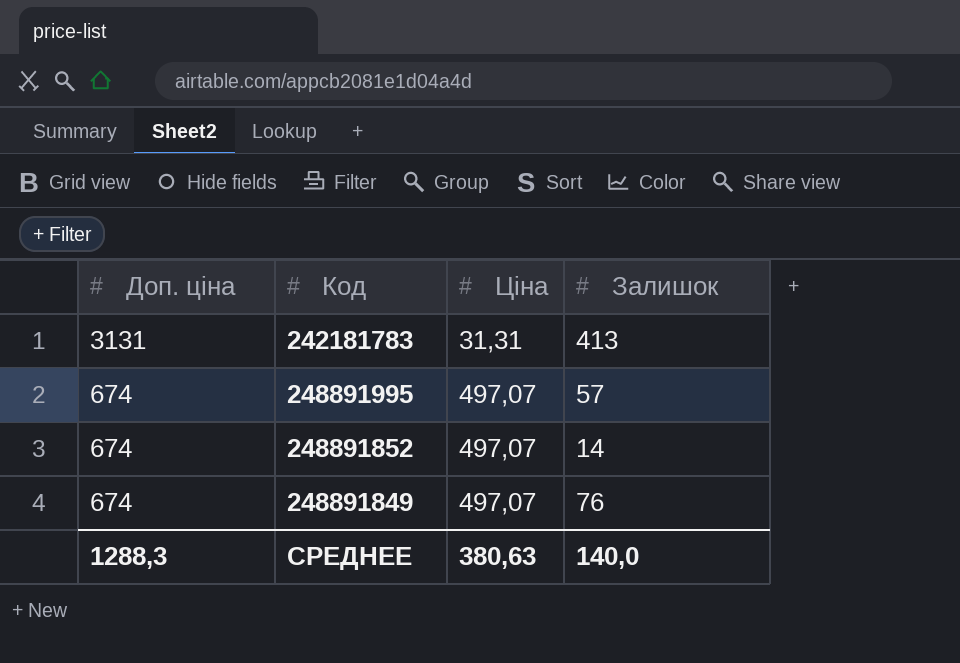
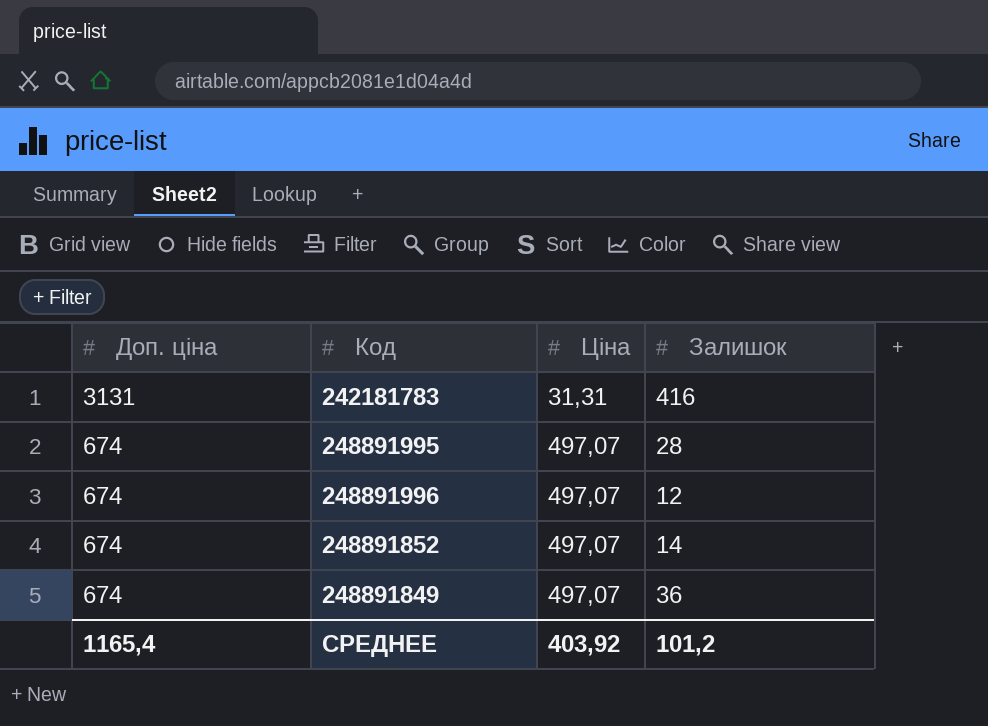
242181783 | Залишок: 413 -> 416
248891995 | Залишок: 57 -> 28
row 248891996: none -> 674 | 497,07 | 12
248891849 | Залишок: 76 -> 36
СРЕДНЕЕ | Доп. ціна: 1288,3 -> 1165,4
СРЕДНЕЕ | Ціна: 380,63 -> 403,92
СРЕДНЕЕ | Залишок: 140,0 -> 101,2

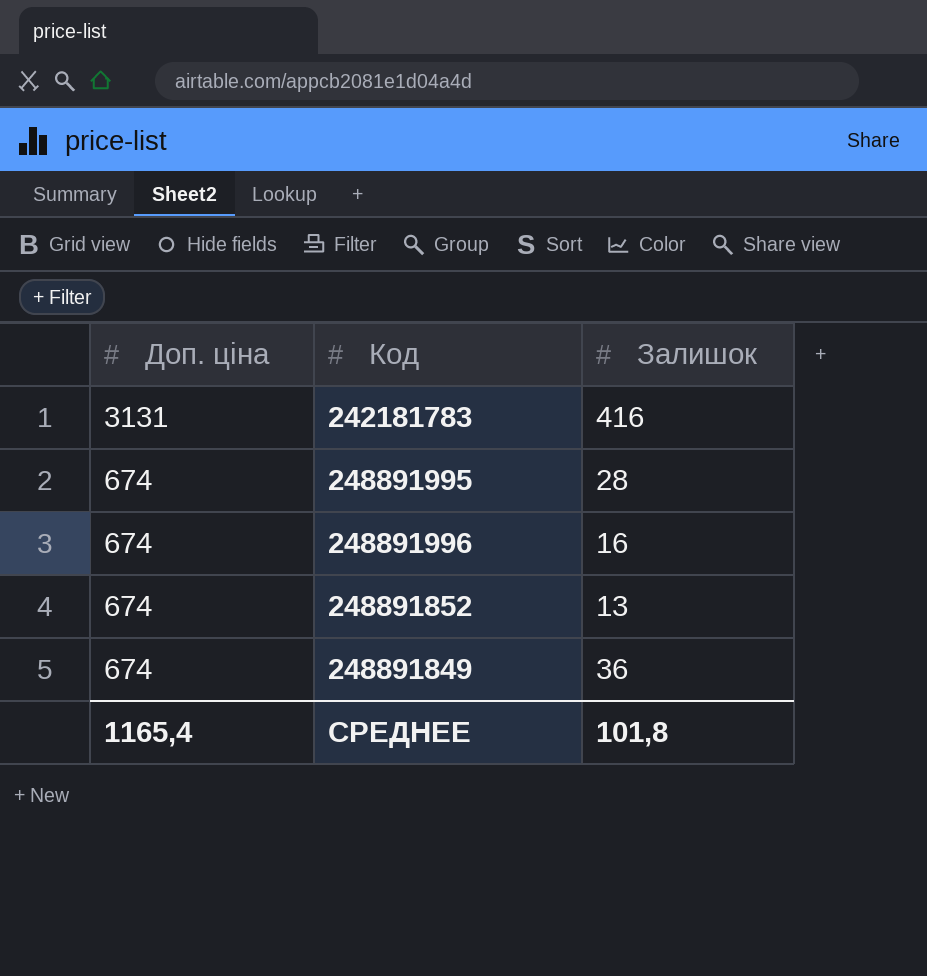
column Ціна | position: 3 -> none
248891996 | Залишок: 12 -> 16
248891852 | Залишок: 14 -> 13
СРЕДНЕЕ | Залишок: 101,2 -> 101,8

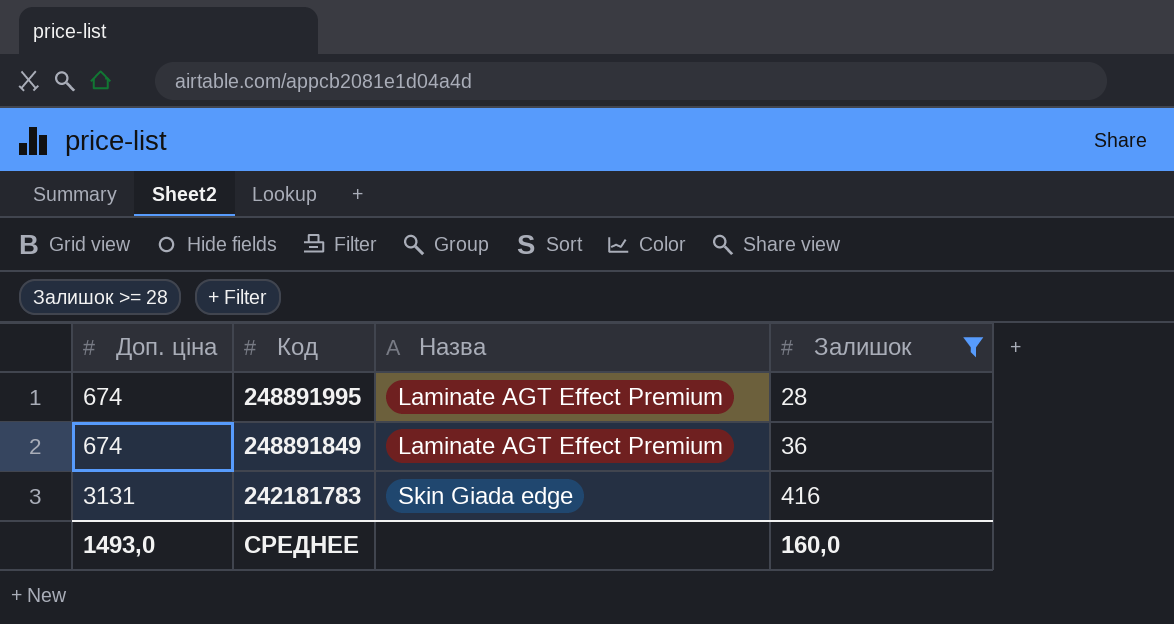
filter: none -> Залишок >= 28
row order: Доп. ціна descending -> Доп. ціна ascending
column Назва | position: none -> 3
СРЕДНЕЕ | Доп. ціна: 1165,4 -> 1493,0
СРЕДНЕЕ | Залишок: 101,8 -> 160,0

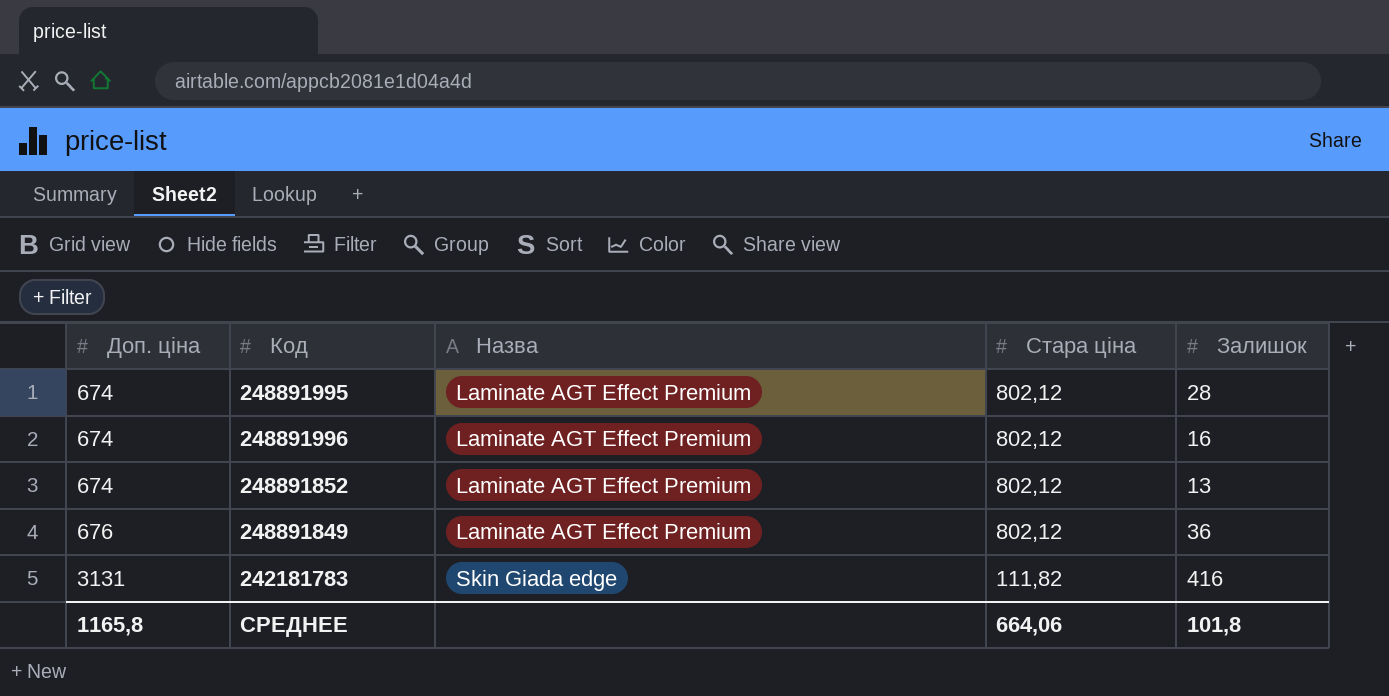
filter: Залишок >= 28 -> none
column Стара ціна | position: none -> 4
248891849 | Доп. ціна: 674 -> 676
СРЕДНЕЕ | Доп. ціна: 1493,0 -> 1165,8
СРЕДНЕЕ | Залишок: 160,0 -> 101,8

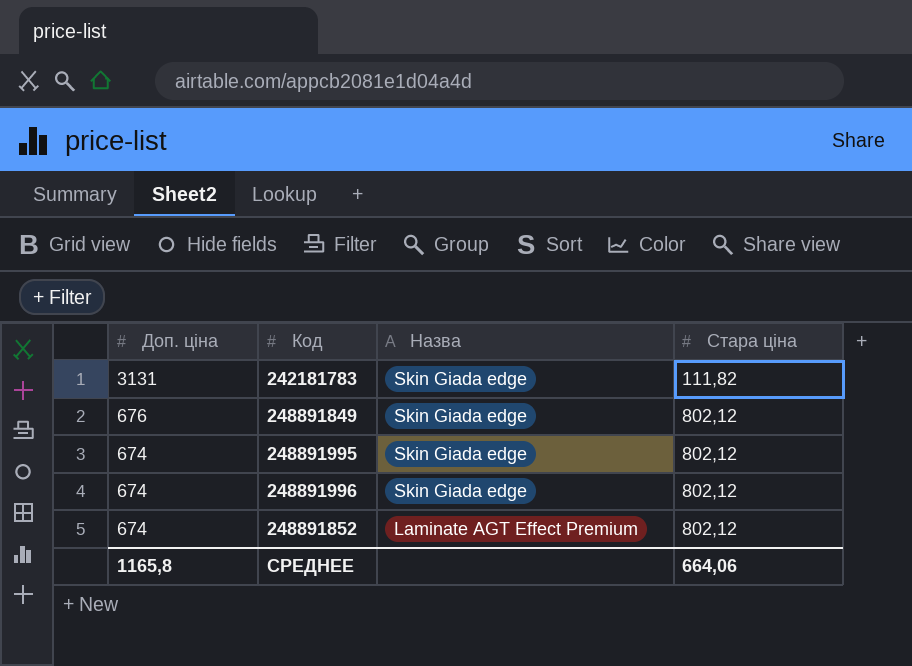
row order: Доп. ціна ascending -> Доп. ціна descending
column Залишок | position: 5 -> none
248891849 | Назва: Laminate AGT Effect Premium -> Skin Giada edge
248891995 | Назва: Laminate AGT Effect Premium -> Skin Giada edge
248891996 | Назва: Laminate AGT Effect Premium -> Skin Giada edge

